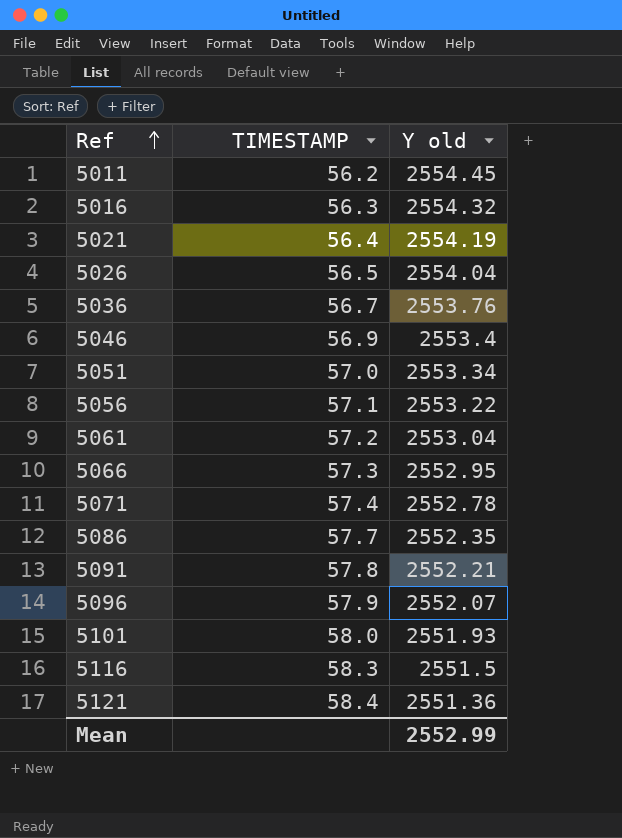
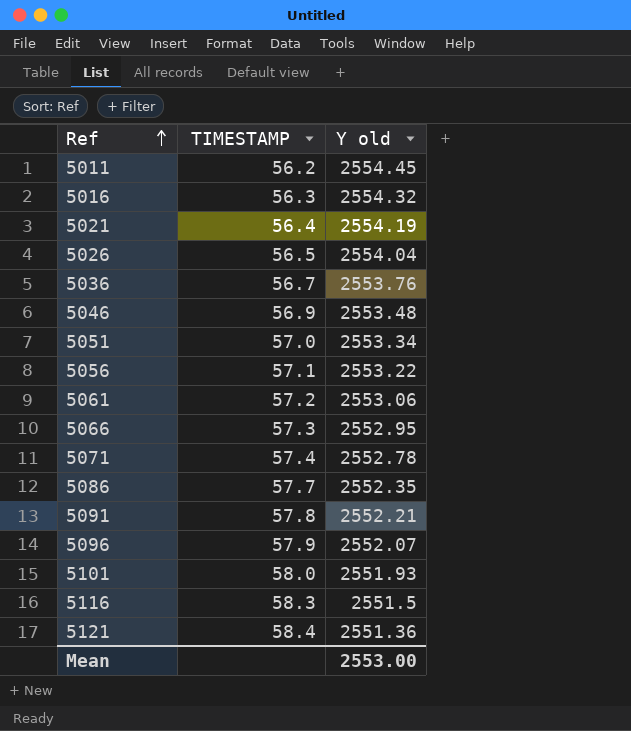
5046 | Y old: 2553.4 -> 2553.48
5061 | Y old: 2553.04 -> 2553.06
Mean | Y old: 2552.99 -> 2553.00

